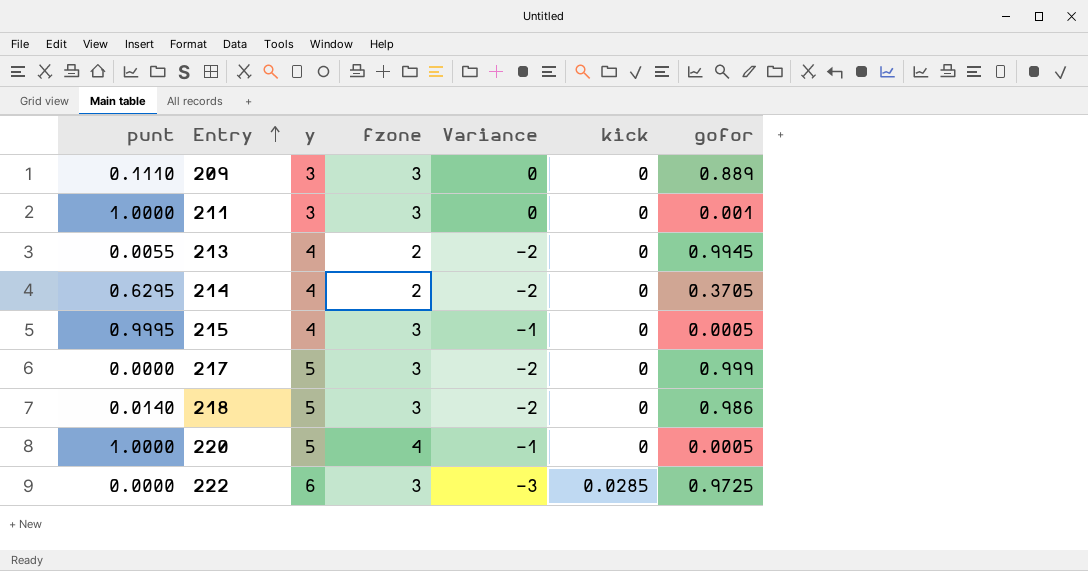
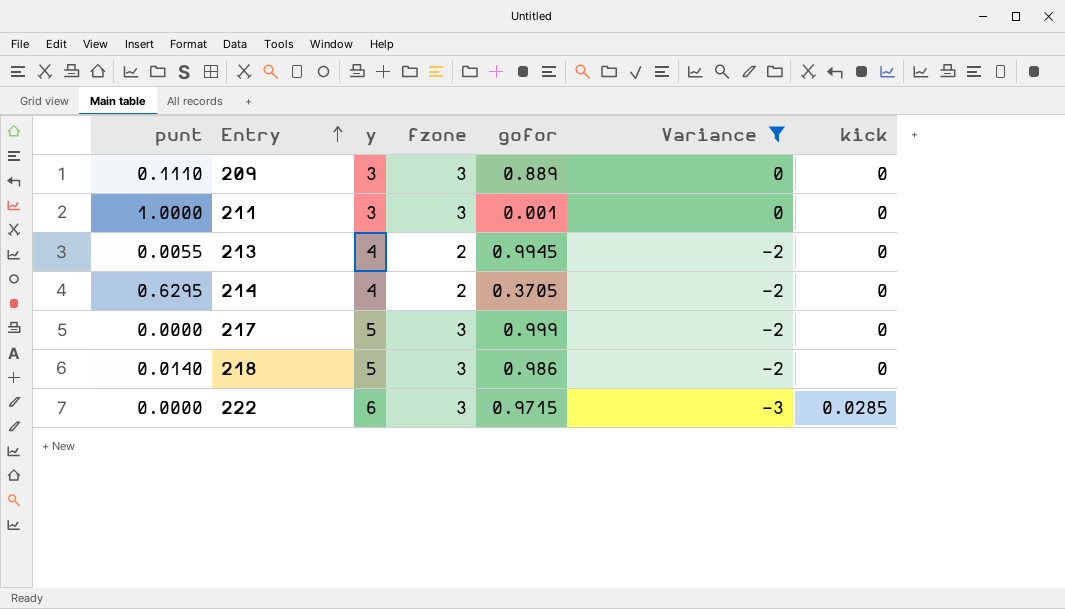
filter: none -> Variance != -1
column gofor | position: 7 -> 5
222 | gofor: 0.9725 -> 0.9715

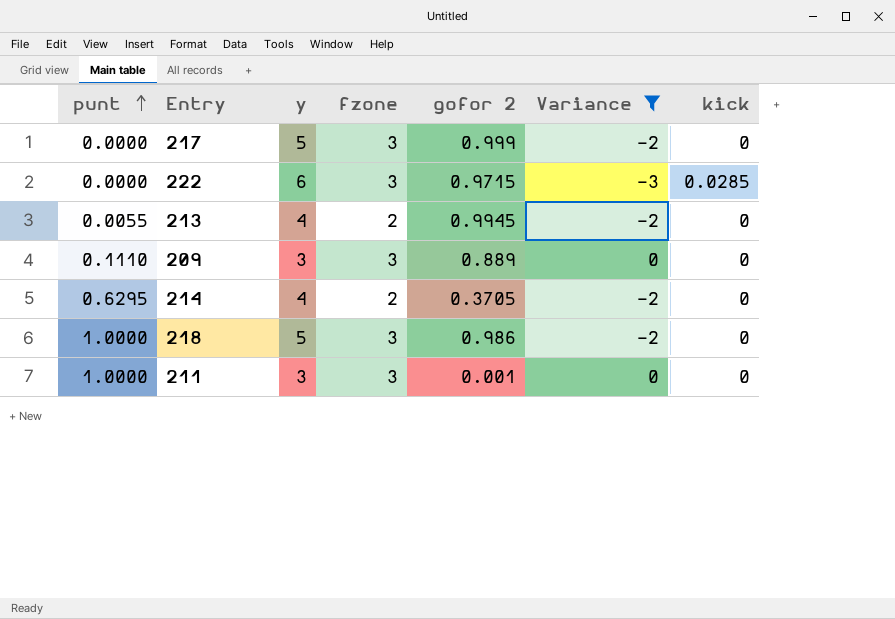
row order: Entry ascending -> punt ascending
column name: gofor -> gofor 2
218 | punt: 0.0140 -> 1.0000

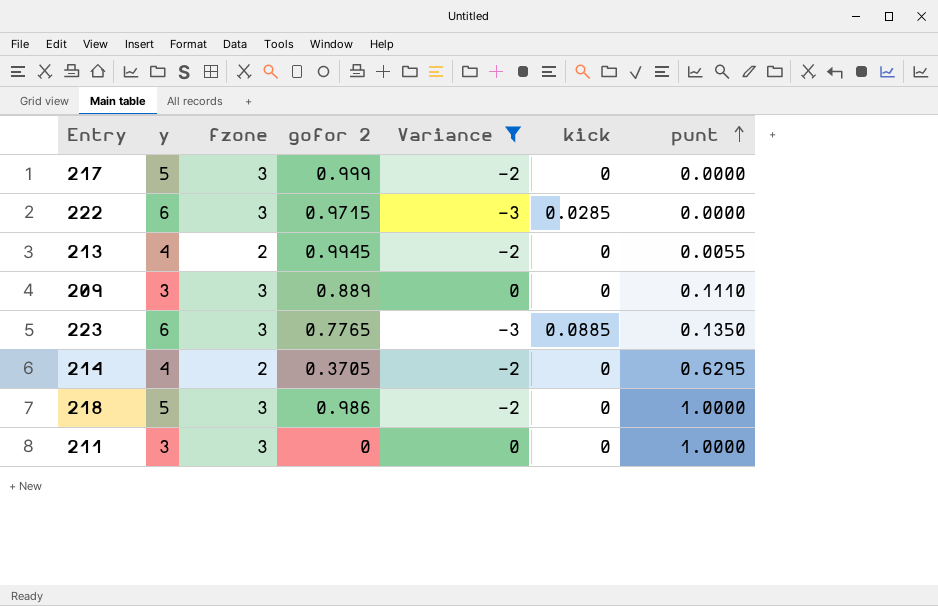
column punt | position: 1 -> 7
row 223: none -> 6 | 3 | 0.7765 | -3 | 0.0885 | 0.1350
211 | gofor 2: 0.001 -> 0

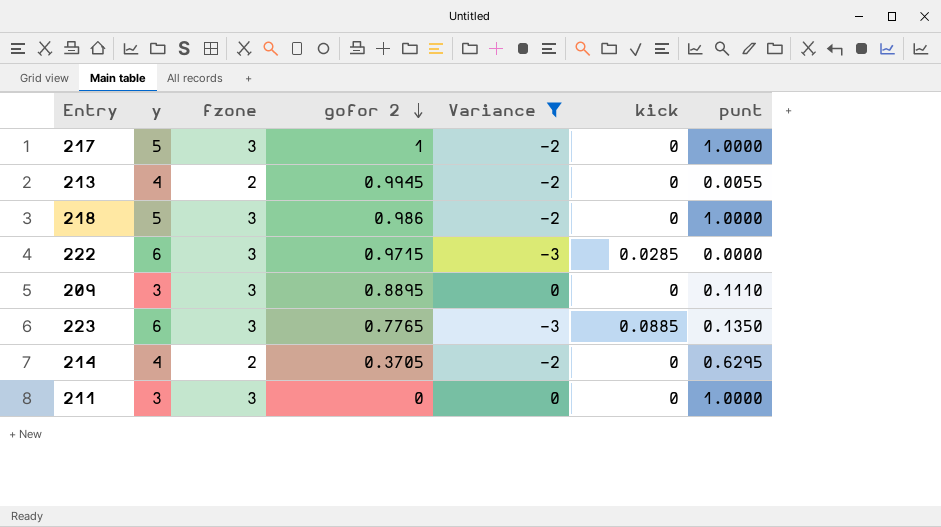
row order: punt ascending -> gofor 2 descending
217 | gofor 2: 0.999 -> 1
217 | punt: 0.0000 -> 1.0000
209 | gofor 2: 0.889 -> 0.8895

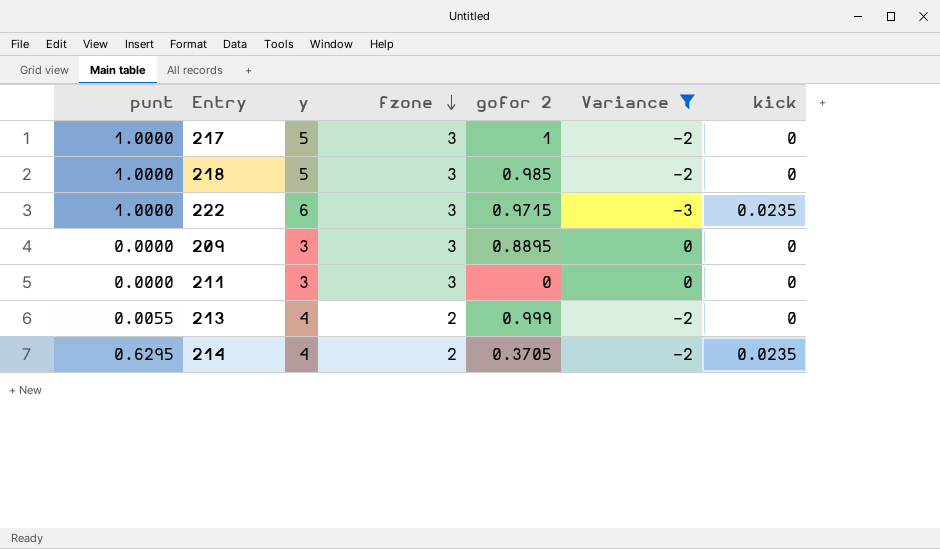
row order: gofor 2 descending -> fzone descending
column punt | position: 7 -> 1
row 223: 6 | 3 | 0.7765 | -3 | 0.0885 | 0.1350 -> none
218 | gofor 2: 0.986 -> 0.985
222 | punt: 0.0000 -> 1.0000
222 | kick: 0.0285 -> 0.0235
209 | punt: 0.1110 -> 0.0000
211 | punt: 1.0000 -> 0.0000
213 | gofor 2: 0.9945 -> 0.999
214 | kick: 0 -> 0.0235

